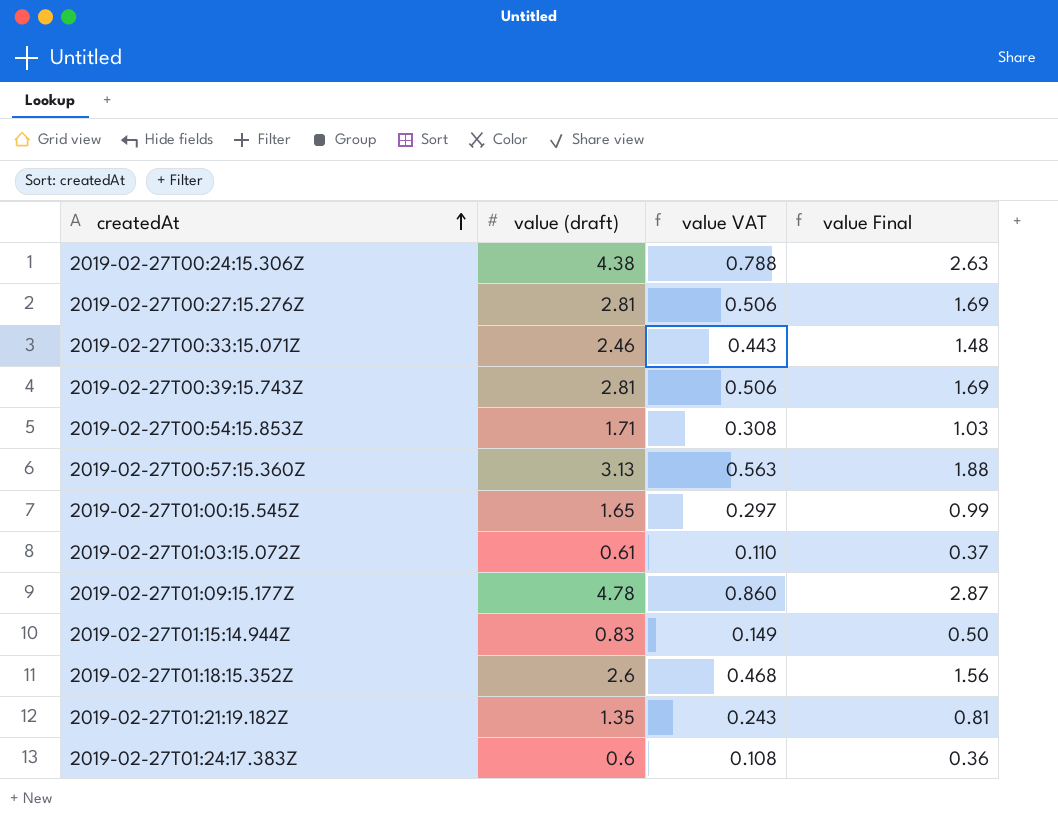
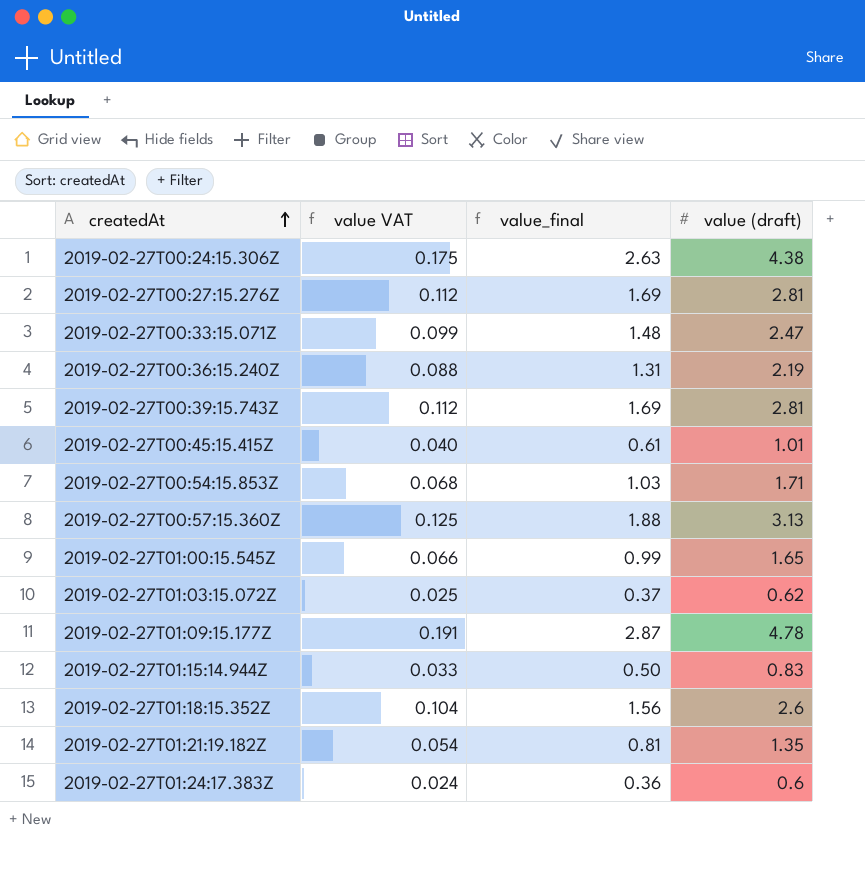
column value VAT | formula: [value (draft)] * 0.18 -> [value (draft)] * 0.04
column name: value Final -> value_final
column value (draft) | position: 2 -> 4
2019-02-27T00:33:15.071Z | value (draft): 2.46 -> 2.47
row 2019-02-27T00:36:15.240Z: none -> 0.088 | 1.31 | 2.19
row 2019-02-27T00:45:15.415Z: none -> 0.040 | 0.61 | 1.01
2019-02-27T01:03:15.072Z | value (draft): 0.61 -> 0.62

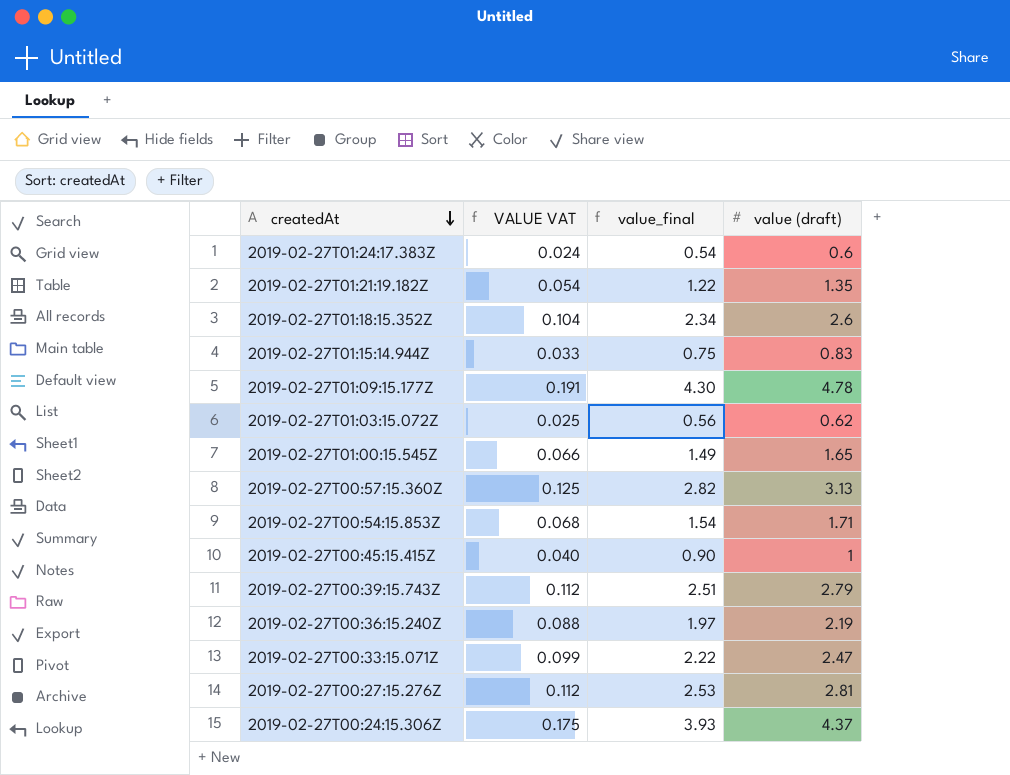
row order: createdAt ascending -> createdAt descending
column name: value VAT -> VALUE VAT
column value_final | formula: [value (draft)] * 0.6 -> [value (draft)] * 0.9
2019-02-27T00:45:15.415Z | value (draft): 1.01 -> 1
2019-02-27T00:39:15.743Z | value (draft): 2.81 -> 2.79
2019-02-27T00:24:15.306Z | value (draft): 4.38 -> 4.37

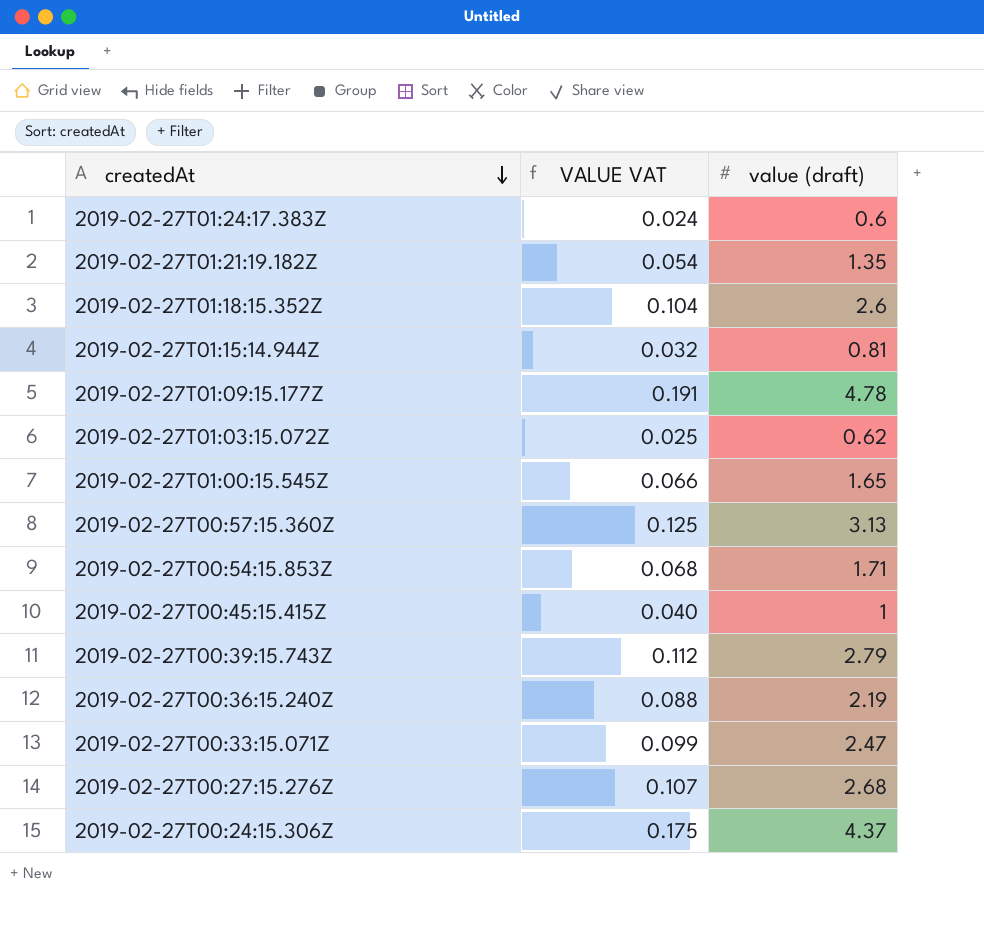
column value_final | formula: [value (draft)] * 0.9 -> none
2019-02-27T01:15:14.944Z | VALUE VAT: 0.033 -> 0.032
2019-02-27T01:15:14.944Z | value (draft): 0.83 -> 0.81
2019-02-27T00:27:15.276Z | VALUE VAT: 0.112 -> 0.107
2019-02-27T00:27:15.276Z | value (draft): 2.81 -> 2.68

